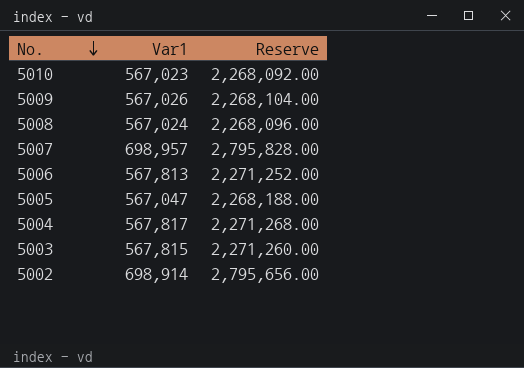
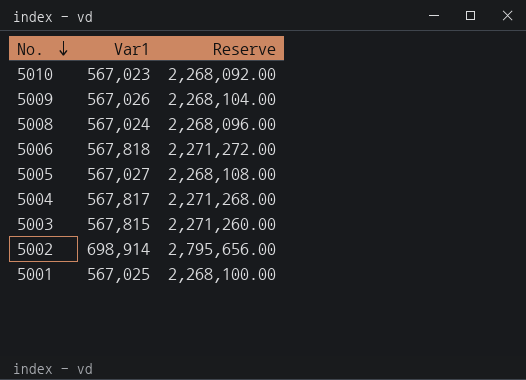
row 5007: 698,957 | 2,795,828.00 -> none
5006 | Var1: 567,813 -> 567,818
5006 | Reserve: 2,271,252.00 -> 2,271,272.00
5005 | Var1: 567,047 -> 567,027
5005 | Reserve: 2,268,188.00 -> 2,268,108.00
row 5001: none -> 567,025 | 2,268,100.00

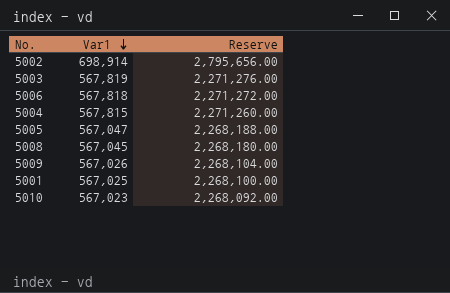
row order: No. descending -> Var1 descending
5003 | Var1: 567,815 -> 567,819
5003 | Reserve: 2,271,260.00 -> 2,271,276.00
5004 | Var1: 567,817 -> 567,815
5004 | Reserve: 2,271,268.00 -> 2,271,260.00
5005 | Var1: 567,027 -> 567,047
5005 | Reserve: 2,268,108.00 -> 2,268,188.00
5008 | Var1: 567,024 -> 567,045
5008 | Reserve: 2,268,096.00 -> 2,268,180.00

